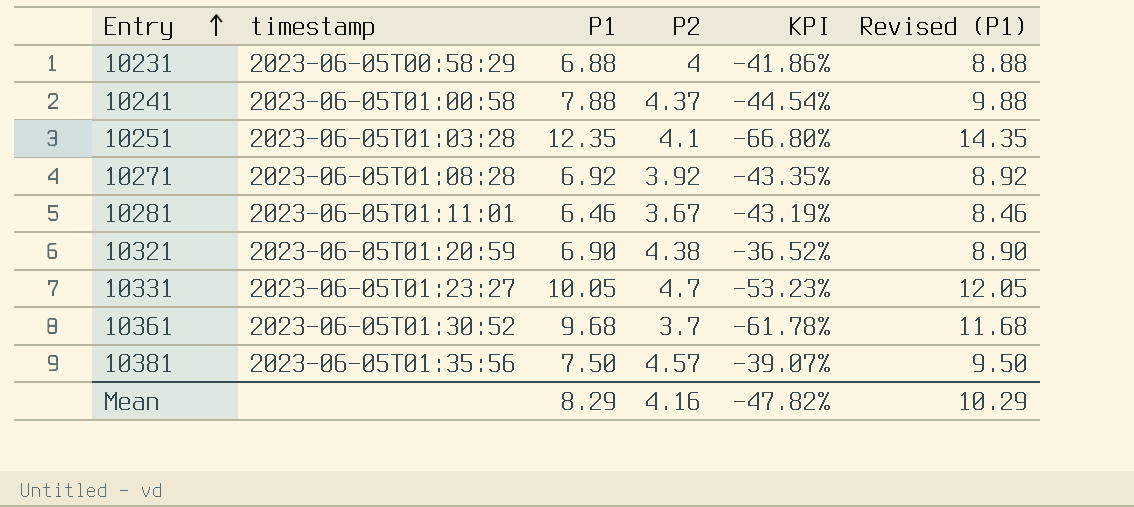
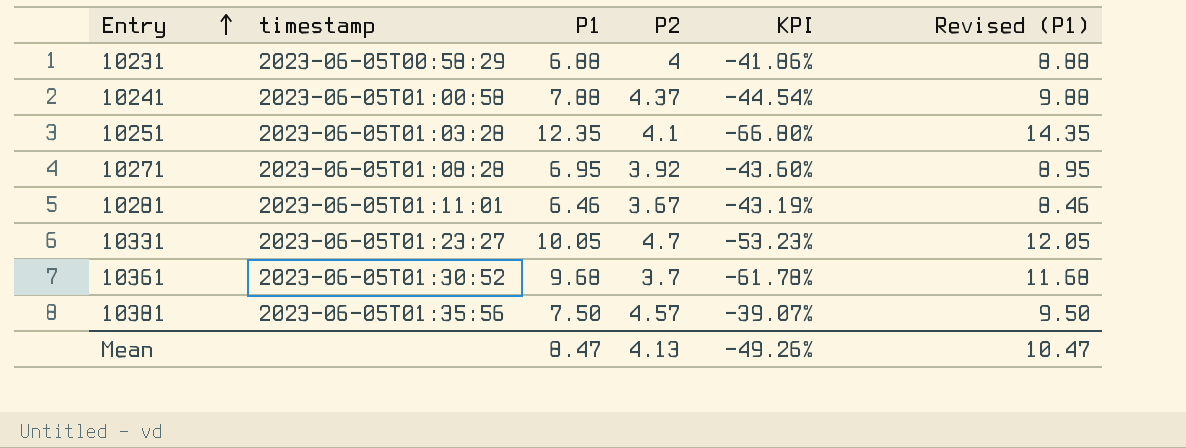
row 10321: 2023-06-05T01:20:59 | 6.90 | 4.38 | -36.52% | 8.90 -> none
10271 | P1: 6.92 -> 6.95
10271 | KPI: -43.35% -> -43.60%
10271 | Revised (P1): 8.92 -> 8.95
Mean | P1: 8.29 -> 8.47
Mean | P2: 4.16 -> 4.13
Mean | KPI: -47.82% -> -49.26%
Mean | Revised (P1): 10.29 -> 10.47

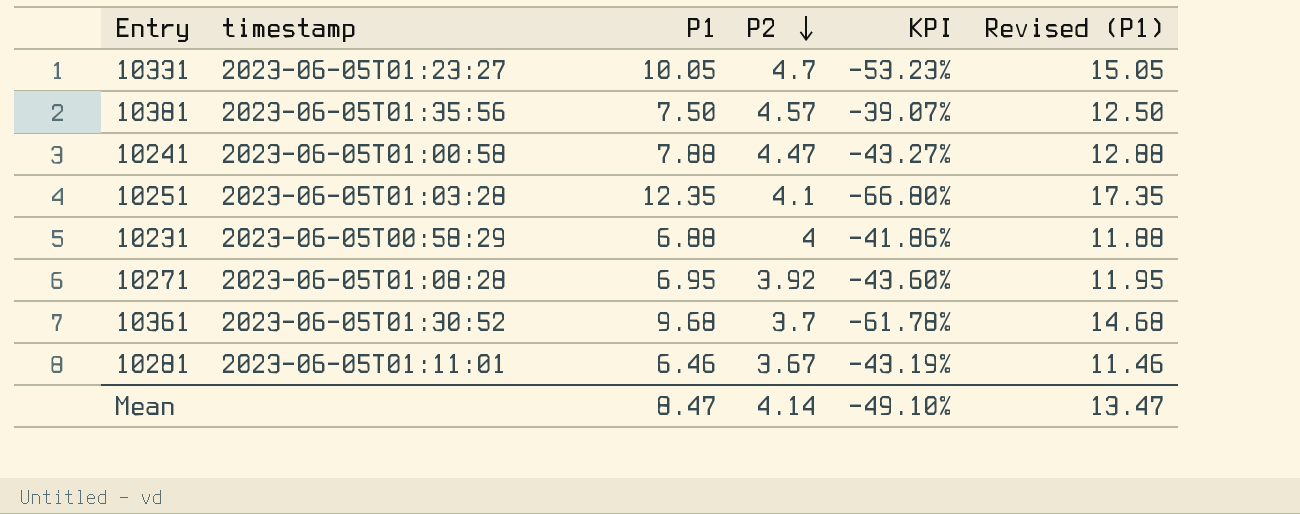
row order: Entry ascending -> P2 descending
column Revised (P1) | formula: [P1] + 2 -> [P1] + 5
10241 | P2: 4.37 -> 4.47
10241 | KPI: -44.54% -> -43.27%
Mean | P2: 4.13 -> 4.14
Mean | KPI: -49.26% -> -49.10%
Mean | Revised (P1): 10.47 -> 13.47

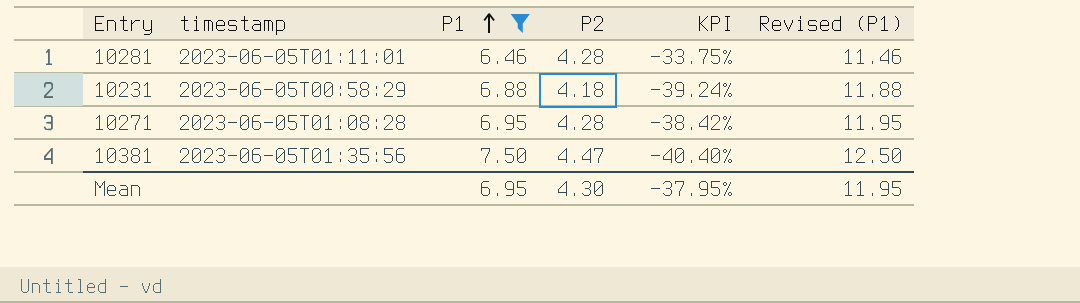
filter: none -> P1 <= 7.50
row order: P2 descending -> P1 ascending
10281 | P2: 3.67 -> 4.28
10281 | KPI: -43.19% -> -33.75%
10231 | P2: 4 -> 4.18
10231 | KPI: -41.86% -> -39.24%
10271 | P2: 3.92 -> 4.28
10271 | KPI: -43.60% -> -38.42%
10381 | P2: 4.57 -> 4.47
10381 | KPI: -39.07% -> -40.40%
Mean | P1: 8.47 -> 6.95
Mean | P2: 4.14 -> 4.30
Mean | KPI: -49.10% -> -37.95%
Mean | Revised (P1): 13.47 -> 11.95

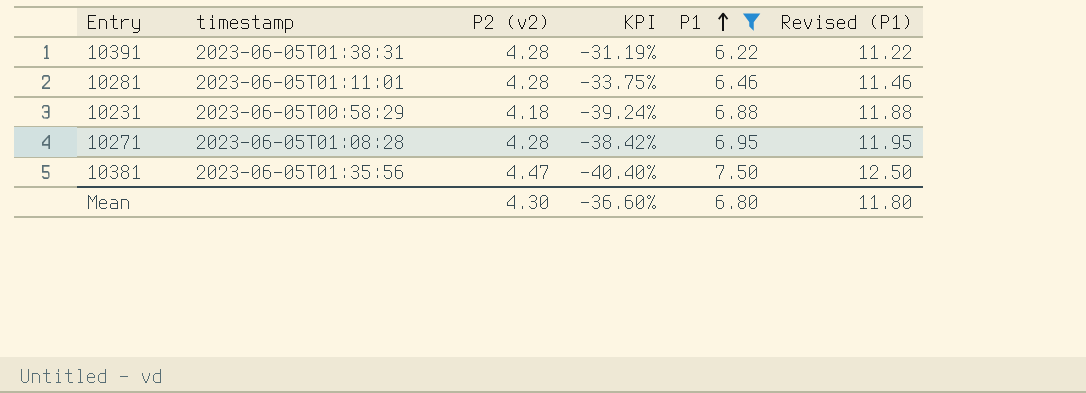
column name: P2 -> P2 (v2)
column P1 | position: 3 -> 5
row 10391: none -> 2023-06-05T01:38:31 | 4.28 | -31.19% | 6.22 | 11.22
Mean | KPI: -37.95% -> -36.60%
Mean | P1: 6.95 -> 6.80
Mean | Revised (P1): 11.95 -> 11.80

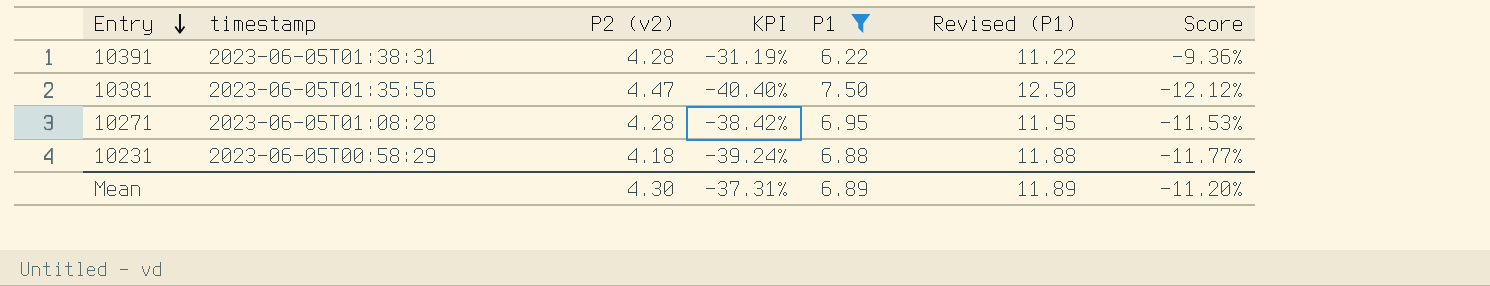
row order: P1 ascending -> Entry descending
column Score | formula: none -> [KPI] * 0.3
row 10281: 2023-06-05T01:11:01 | 4.28 | -33.75% | 6.46 | 11.46 -> none
Mean | KPI: -36.60% -> -37.31%
Mean | P1: 6.80 -> 6.89
Mean | Revised (P1): 11.80 -> 11.89

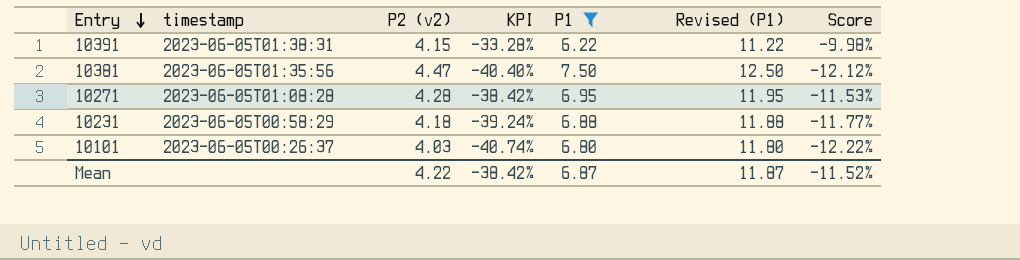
10391 | P2 (v2): 4.28 -> 4.15
10391 | KPI: -31.19% -> -33.28%
10391 | Score: -9.36% -> -9.98%
row 10101: none -> 2023-06-05T00:26:37 | 4.03 | -40.74% | 6.80 | 11.80 | -12.22%
Mean | P2 (v2): 4.30 -> 4.22
Mean | KPI: -37.31% -> -38.42%
Mean | P1: 6.89 -> 6.87
Mean | Revised (P1): 11.89 -> 11.87
Mean | Score: -11.20% -> -11.52%

